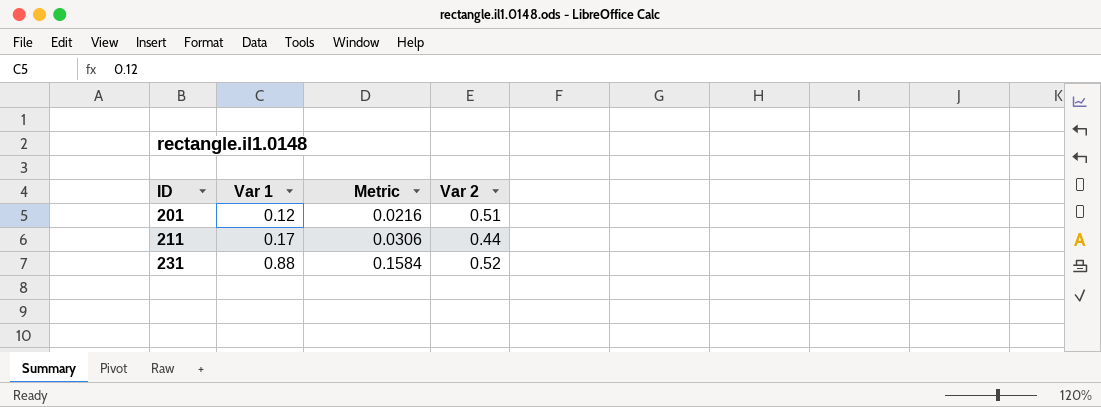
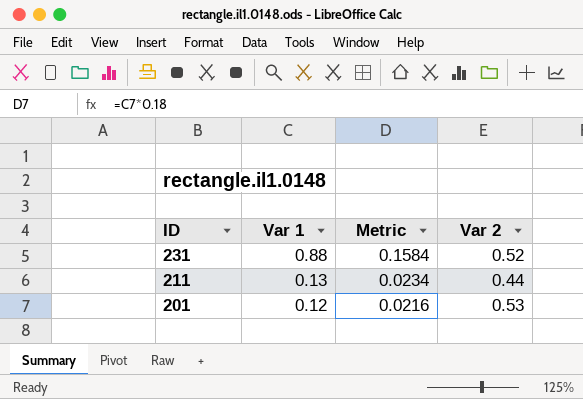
row order: ID ascending -> ID descending
211 | Var 1: 0.17 -> 0.13
211 | Metric: 0.0306 -> 0.0234
201 | Var 2: 0.51 -> 0.53

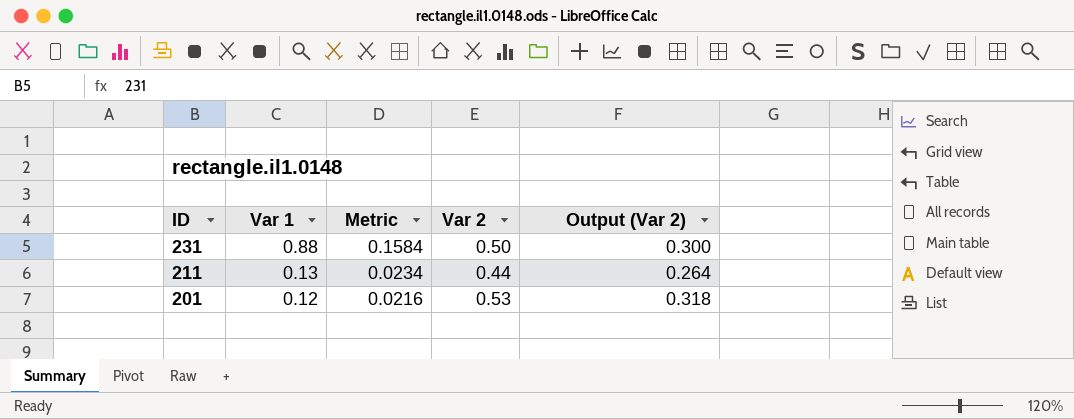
column Output (Var 2) | formula: none -> [Var 2] * 0.6
231 | Var 2: 0.52 -> 0.50

